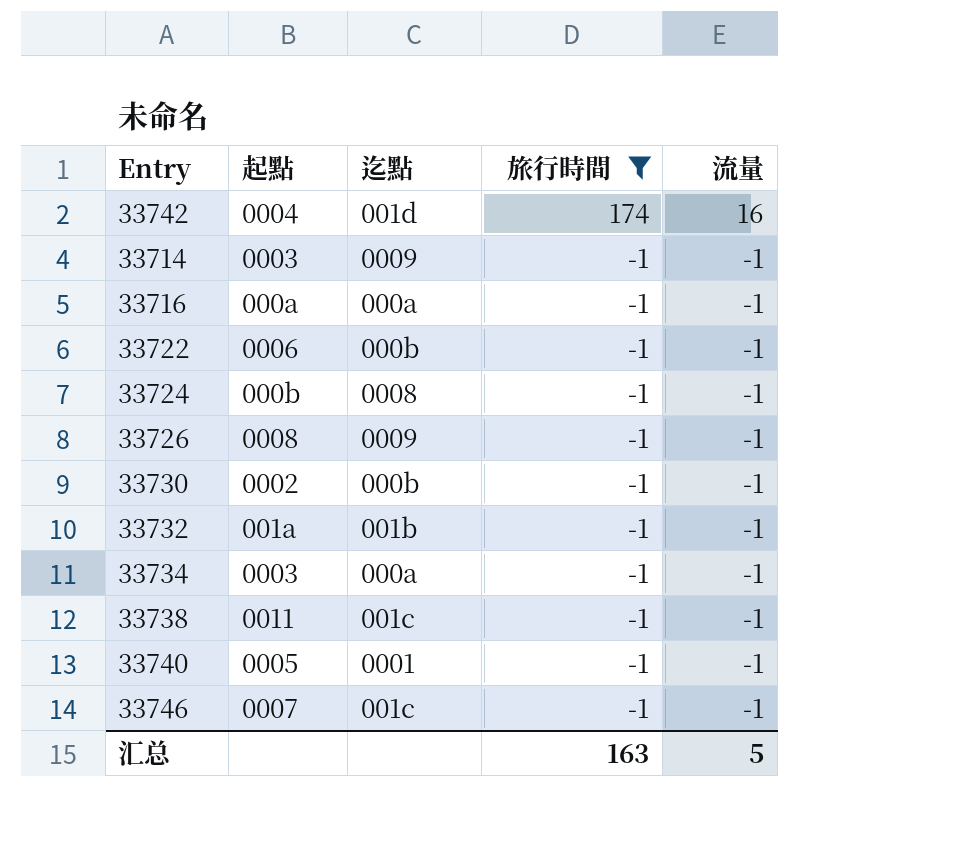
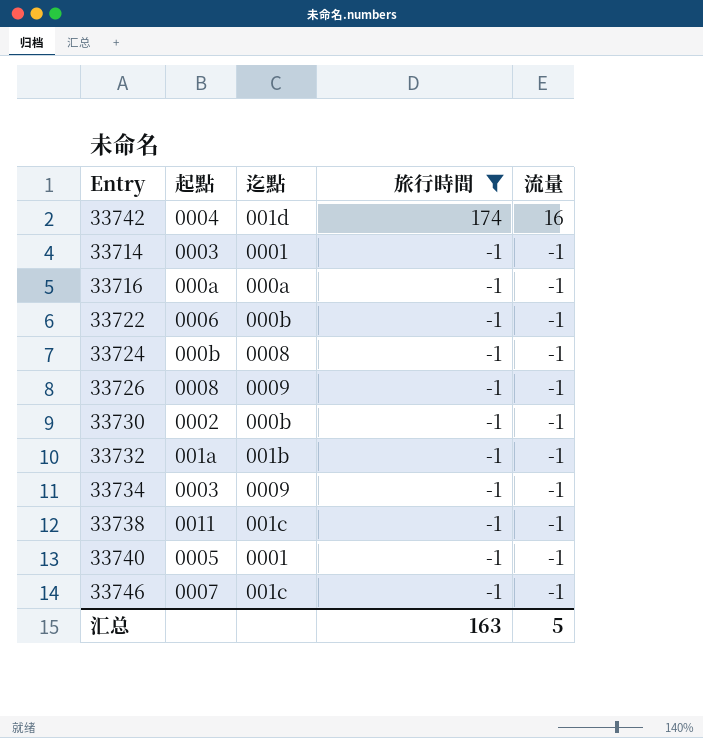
33714 | 迄點: 0009 -> 0001
33734 | 迄點: 000a -> 0009

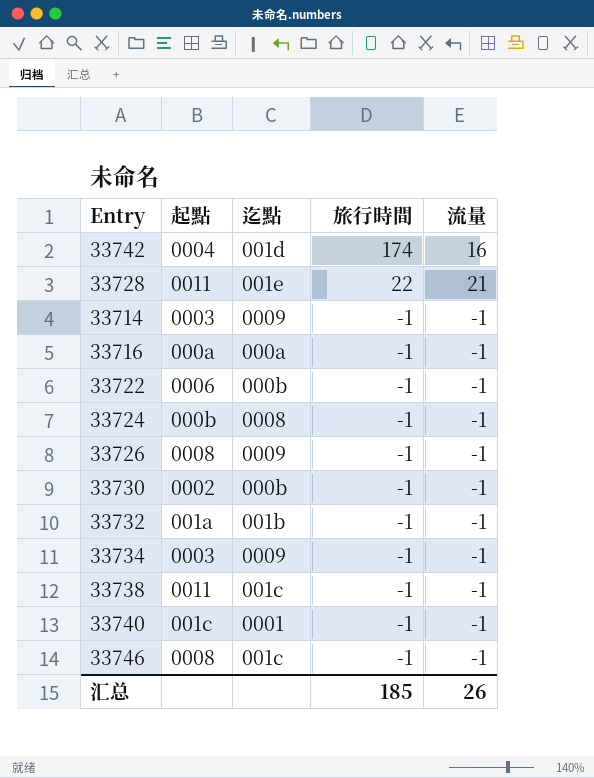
filter: 旅行時間 != 22 -> none
33714 | 迄點: 0001 -> 0009
33740 | 起點: 0005 -> 001c
33746 | 起點: 0007 -> 0008
汇总 | 旅行時間: 163 -> 185
汇总 | 流量: 5 -> 26

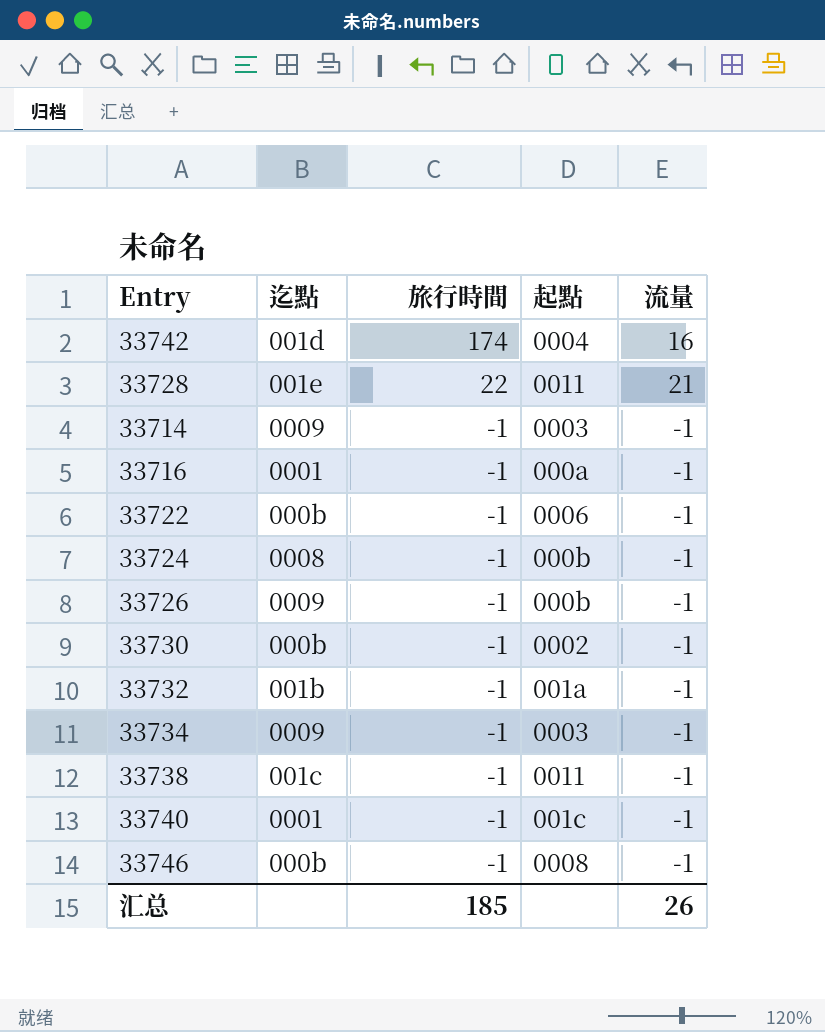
column 起點 | position: 2 -> 4
33716 | 迄點: 000a -> 0001
33726 | 起點: 0008 -> 000b
33746 | 迄點: 001c -> 000b

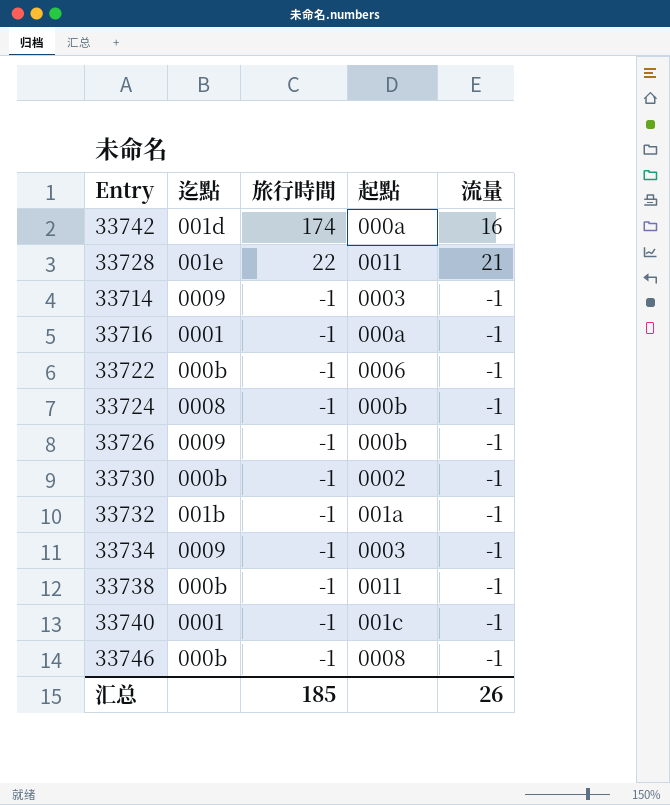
33742 | 起點: 0004 -> 000a
33738 | 迄點: 001c -> 000b

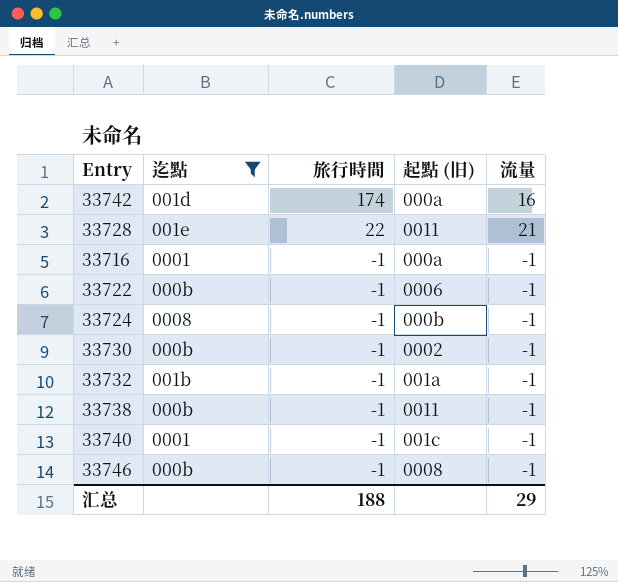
filter: none -> 迄點 != 0009
column name: 起點 -> 起點 (旧)
汇总 | 旅行時間: 185 -> 188
汇总 | 流量: 26 -> 29

